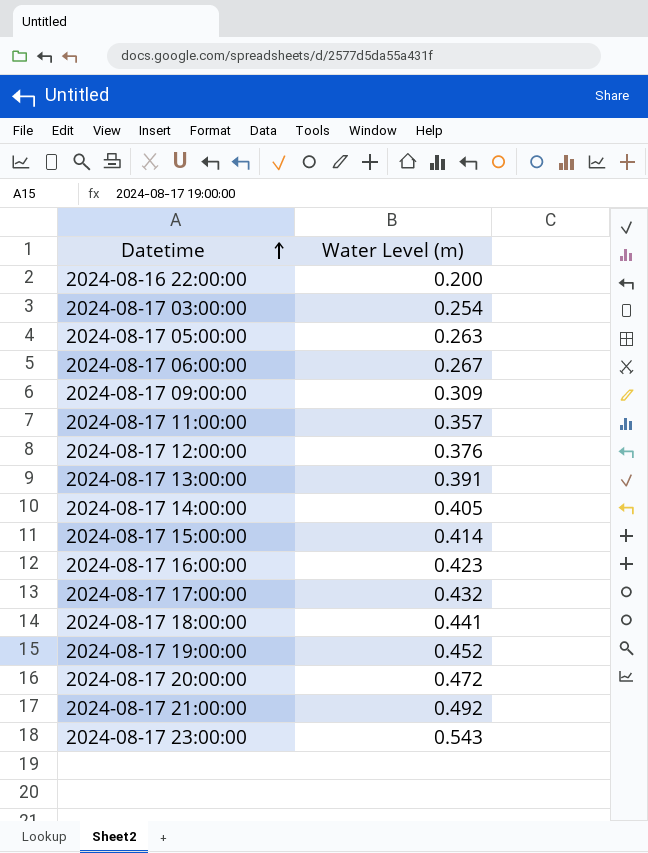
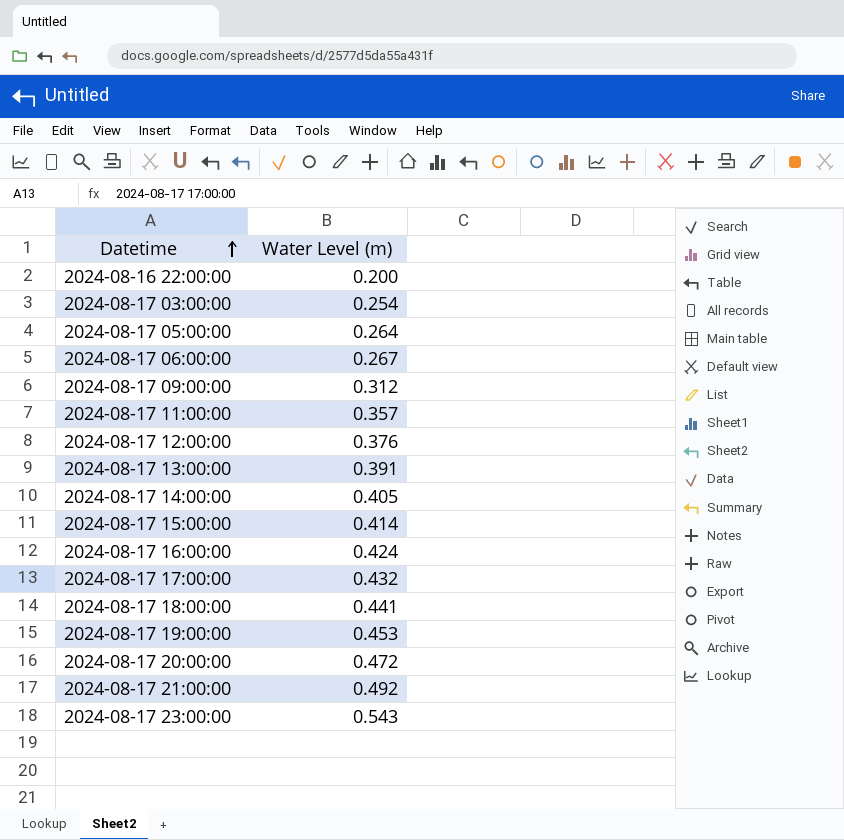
2024-08-17 05:00:00 | Water Level (m): 0.263 -> 0.264
2024-08-17 09:00:00 | Water Level (m): 0.309 -> 0.312
2024-08-17 16:00:00 | Water Level (m): 0.423 -> 0.424
2024-08-17 19:00:00 | Water Level (m): 0.452 -> 0.453

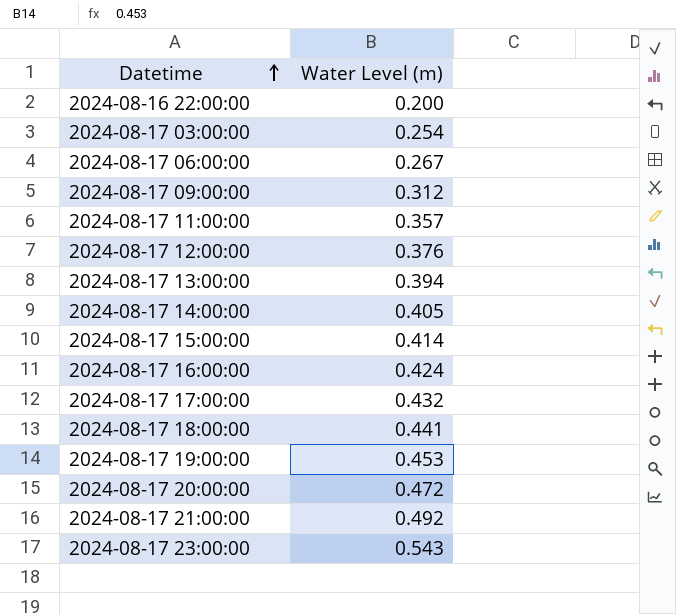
row 2024-08-17 05:00:00: 0.264 -> none
2024-08-17 13:00:00 | Water Level (m): 0.391 -> 0.394

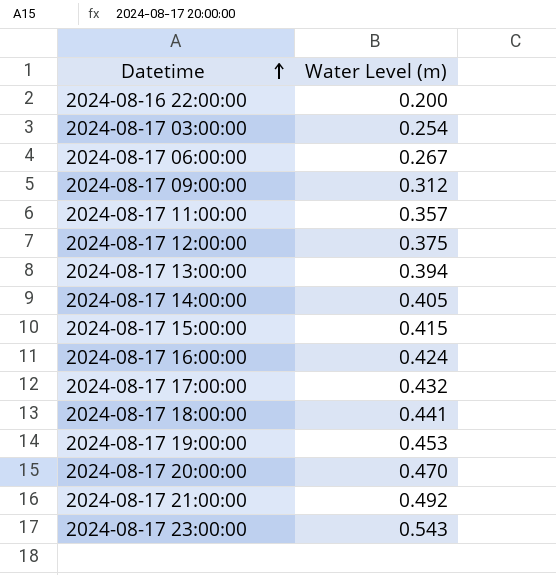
2024-08-17 12:00:00 | Water Level (m): 0.376 -> 0.375
2024-08-17 15:00:00 | Water Level (m): 0.414 -> 0.415
2024-08-17 20:00:00 | Water Level (m): 0.472 -> 0.470

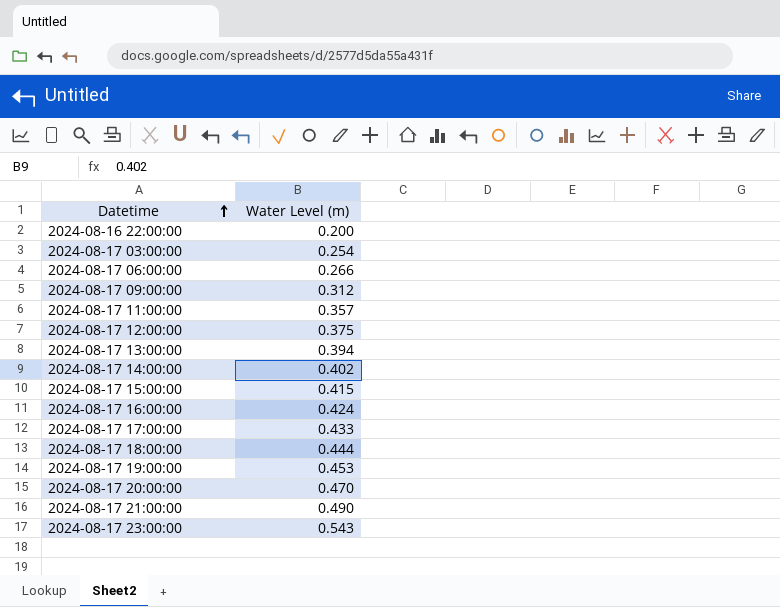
2024-08-17 06:00:00 | Water Level (m): 0.267 -> 0.266
2024-08-17 14:00:00 | Water Level (m): 0.405 -> 0.402
2024-08-17 17:00:00 | Water Level (m): 0.432 -> 0.433
2024-08-17 18:00:00 | Water Level (m): 0.441 -> 0.444
2024-08-17 21:00:00 | Water Level (m): 0.492 -> 0.490

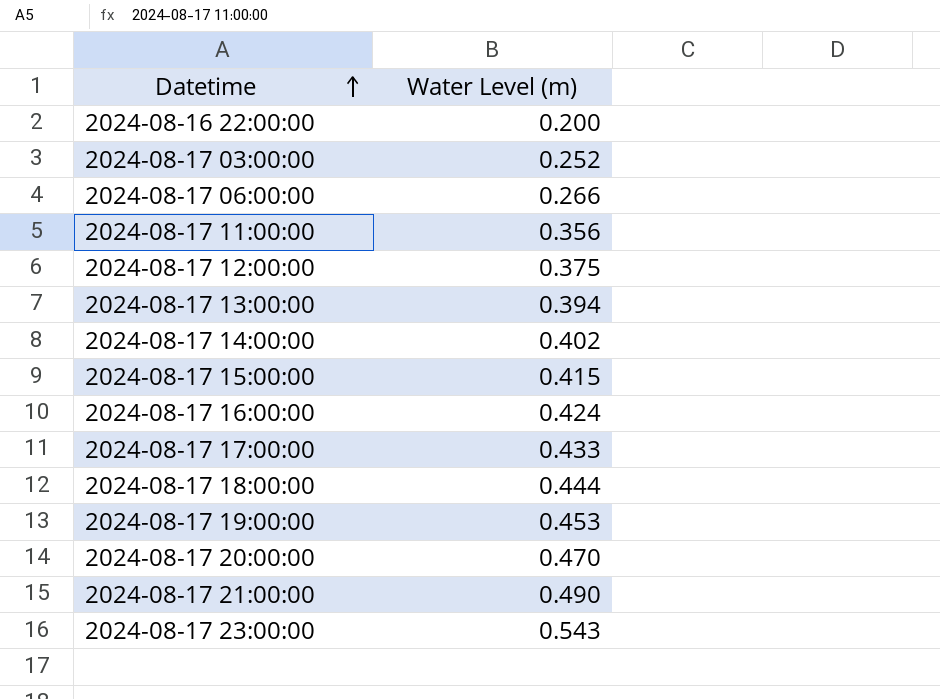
row 2024-08-17 09:00:00: 0.312 -> none
2024-08-17 03:00:00 | Water Level (m): 0.254 -> 0.252
2024-08-17 11:00:00 | Water Level (m): 0.357 -> 0.356

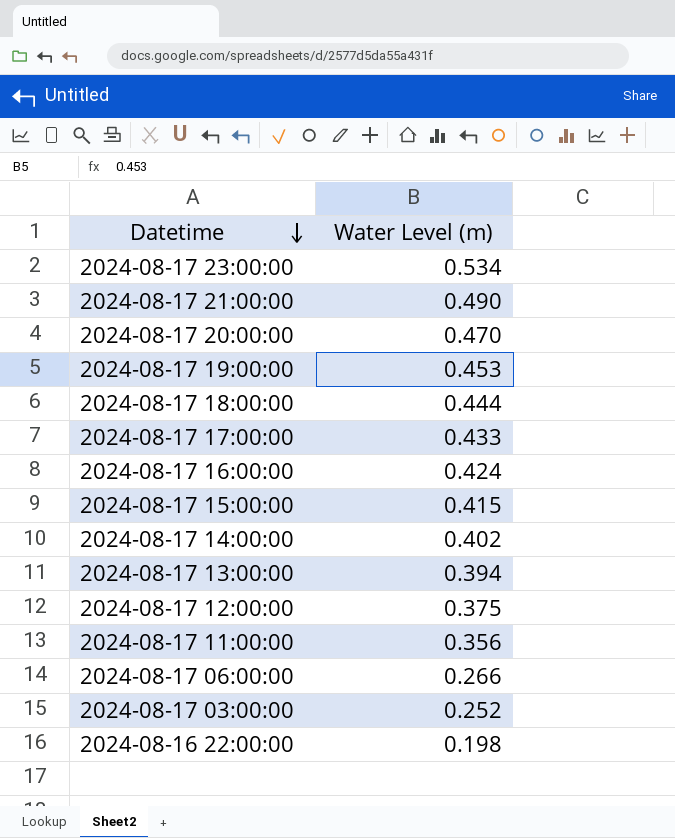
row order: Datetime ascending -> Datetime descending
2024-08-17 23:00:00 | Water Level (m): 0.543 -> 0.534
2024-08-16 22:00:00 | Water Level (m): 0.200 -> 0.198

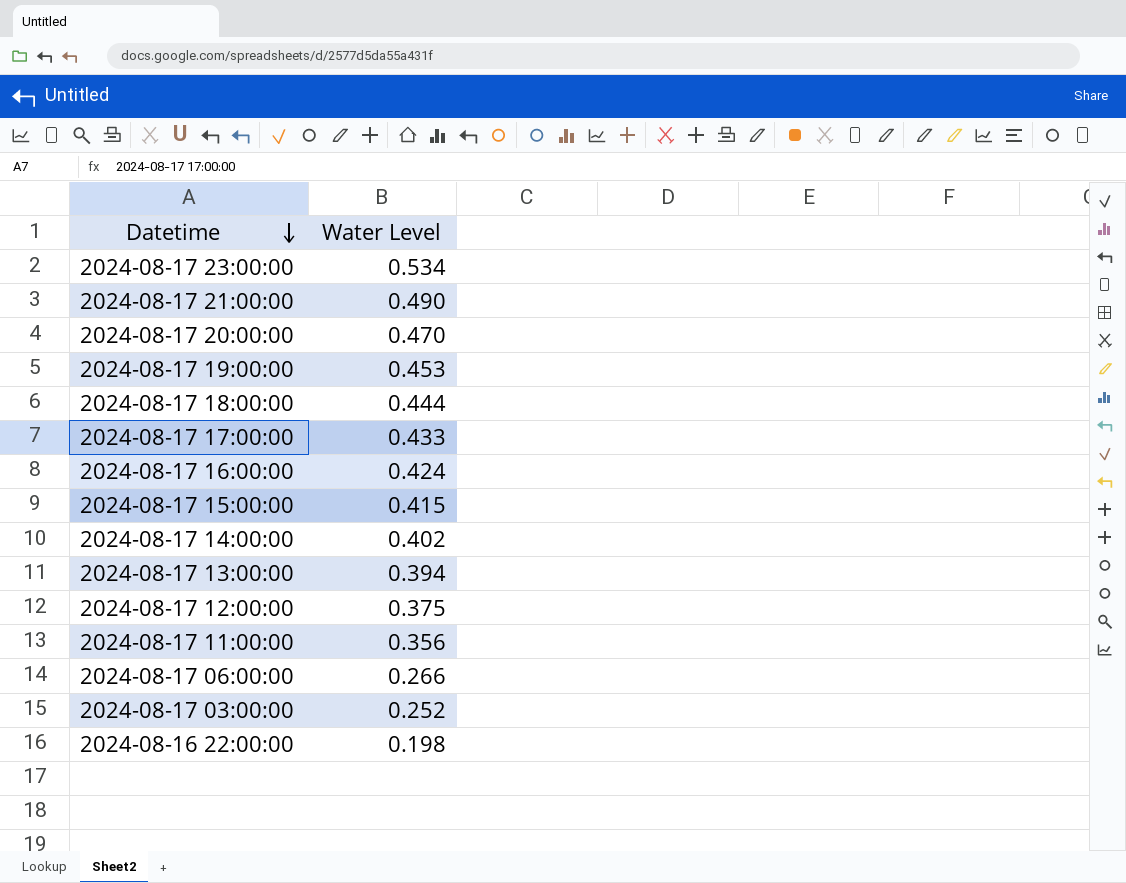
column name: Water Level (m) -> Water Level

